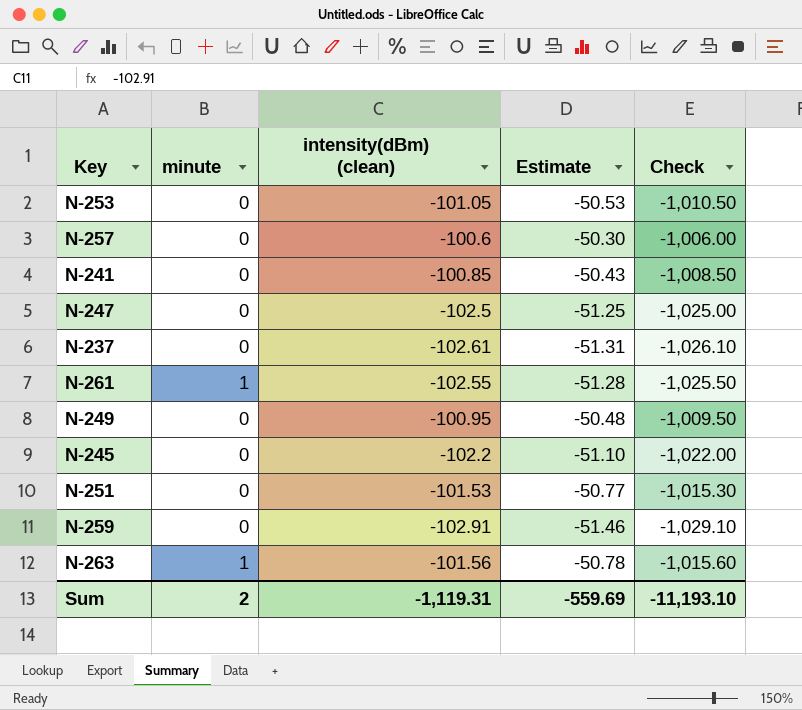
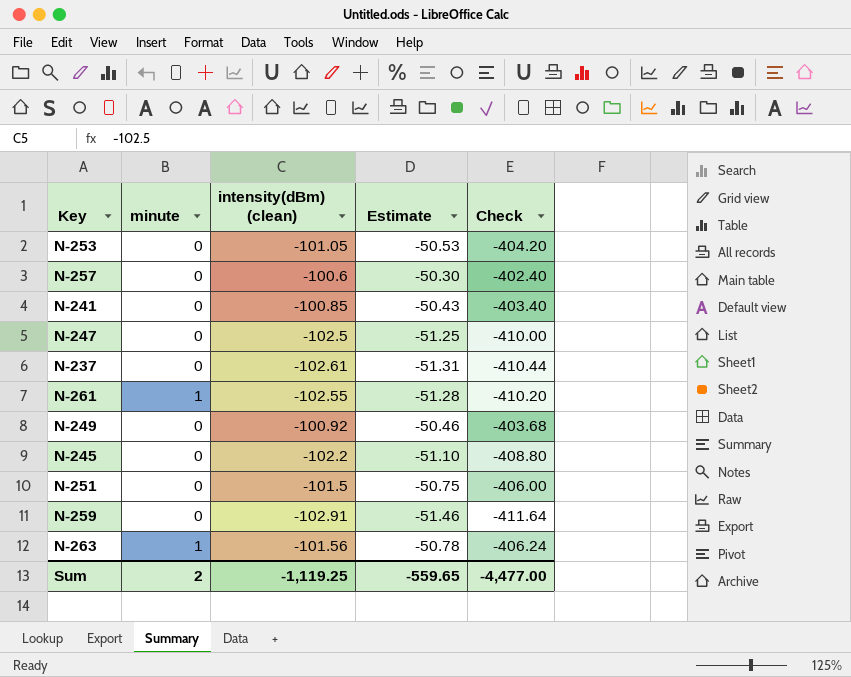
column Check | formula: [intensity(dBm) (clean)] * 10 -> [intensity(dBm) (clean)] * 4
N-249 | intensity(dBm) (clean): -100.95 -> -100.92
N-249 | Estimate: -50.48 -> -50.46
N-251 | intensity(dBm) (clean): -101.53 -> -101.5
N-251 | Estimate: -50.77 -> -50.75
Sum | intensity(dBm) (clean): -1,119.31 -> -1,119.25
Sum | Estimate: -559.69 -> -559.65
Sum | Check: -11,193.10 -> -4,477.00

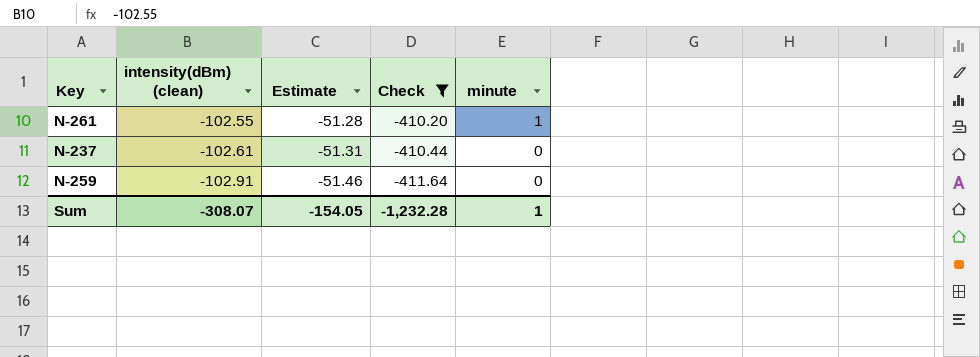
filter: none -> Check <= -410.20
row order: none -> intensity(dBm) (clean) descending
column minute | position: 2 -> 5
Sum | intensity(dBm) (clean): -1,119.25 -> -308.07
Sum | Estimate: -559.65 -> -154.05
Sum | Check: -4,477.00 -> -1,232.28
Sum | minute: 2 -> 1

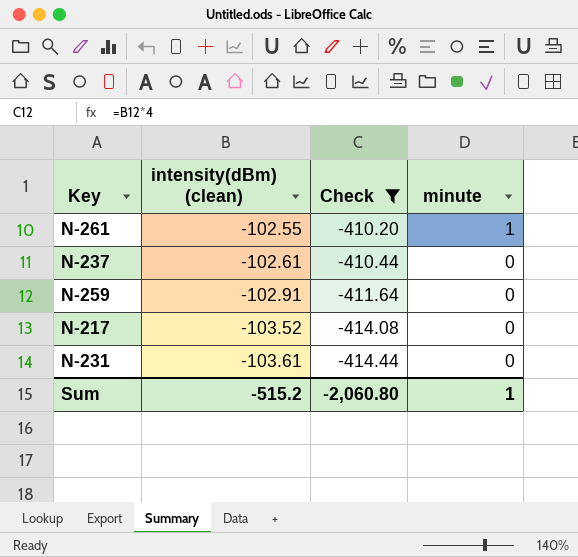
column Estimate | formula: [intensity(dBm) (clean)] * 0.5 -> none
row N-217: none -> -103.52 | -414.08 | 0
row N-231: none -> -103.61 | -414.44 | 0
Sum | intensity(dBm) (clean): -308.07 -> -515.2
Sum | Check: -1,232.28 -> -2,060.80

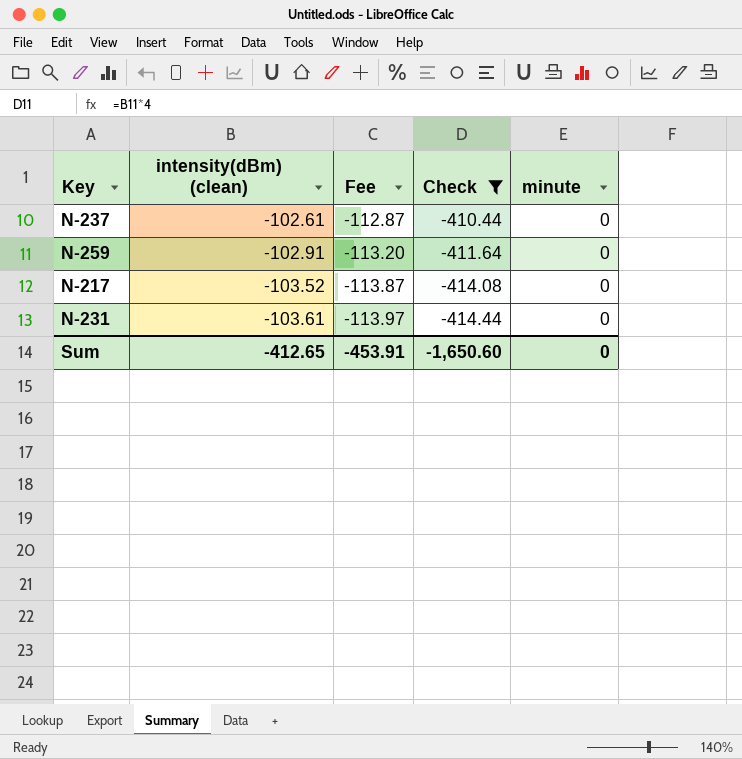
column Fee | formula: none -> [intensity(dBm) (clean)] * 1.1
row N-261: -102.55 | -410.20 | 1 -> none
Sum | intensity(dBm) (clean): -515.2 -> -412.65
Sum | Check: -2,060.80 -> -1,650.60
Sum | minute: 1 -> 0

